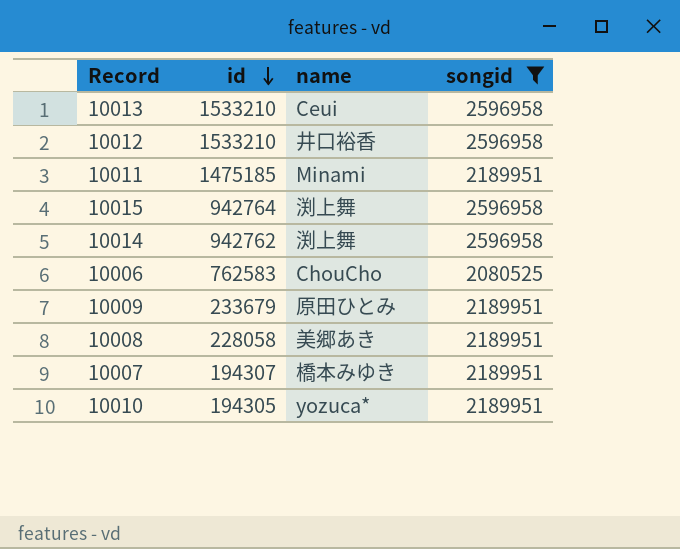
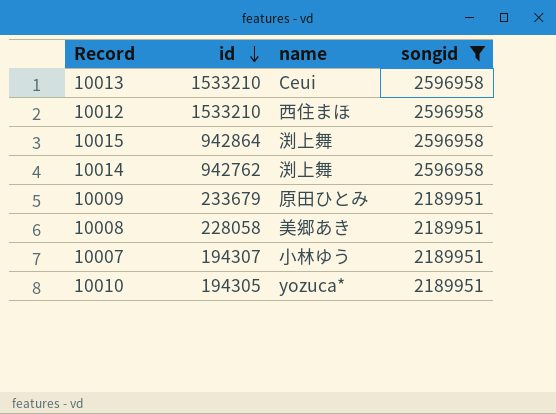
row 10011: 1475185 | Minami | 2189951 -> none
row 10006: 762583 | ChouCho | 2080525 -> none
10012 | name: 井口裕香 -> 西住まほ
10015 | id: 942764 -> 942864
10007 | name: 橋本みゆき -> 小林ゆう

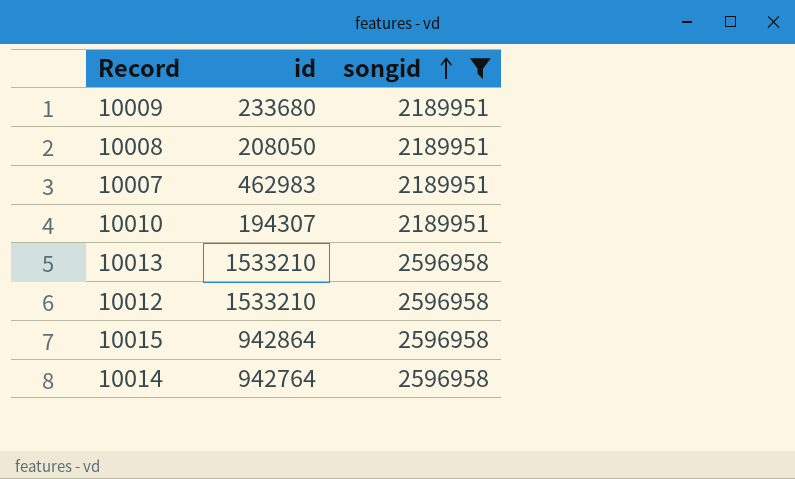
row order: id descending -> songid ascending
column name | position: 3 -> none
10009 | id: 233679 -> 233680
10008 | id: 228058 -> 208050
10007 | id: 194307 -> 462983
10010 | id: 194305 -> 194307
10014 | id: 942762 -> 942764

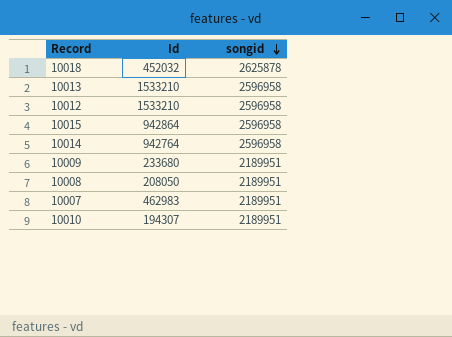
filter: songid != 2625878 -> none
row order: songid ascending -> songid descending
column name: id -> Id

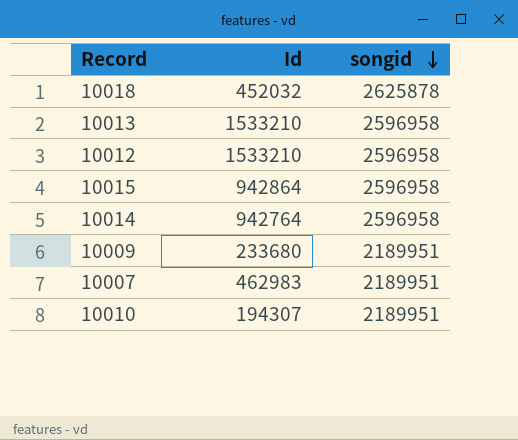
row 10008: 208050 | 2189951 -> none

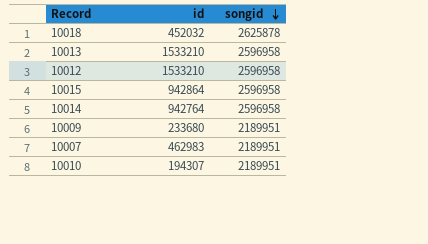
column name: Id -> id

